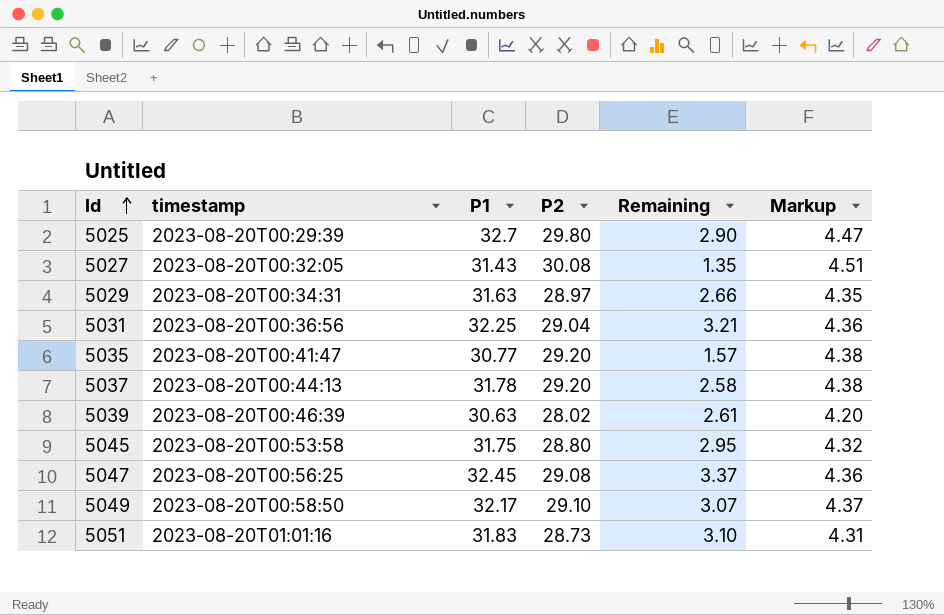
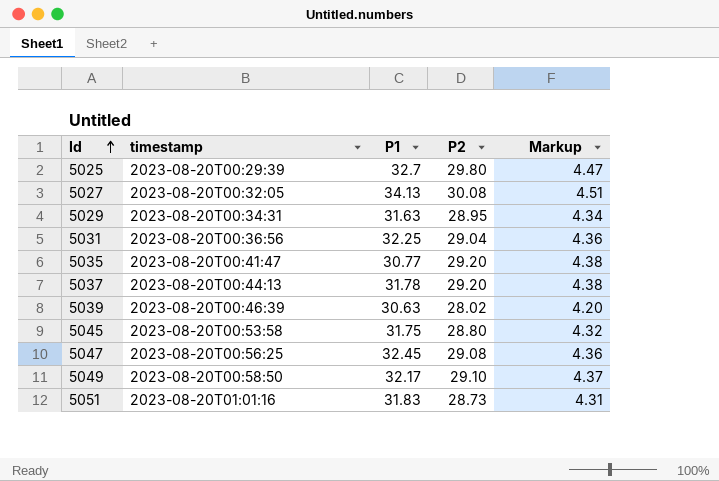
column Remaining | formula: [P1] - [P2] -> none
5027 | P1: 31.43 -> 34.13
5029 | P2: 28.97 -> 28.95
5029 | Markup: 4.35 -> 4.34

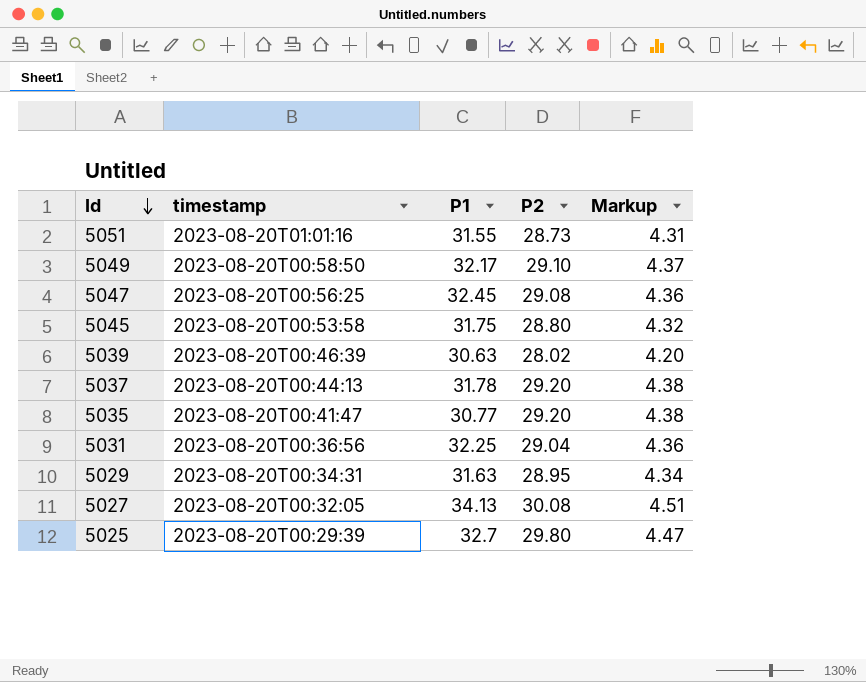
row order: Id ascending -> Id descending
5051 | P1: 31.83 -> 31.55

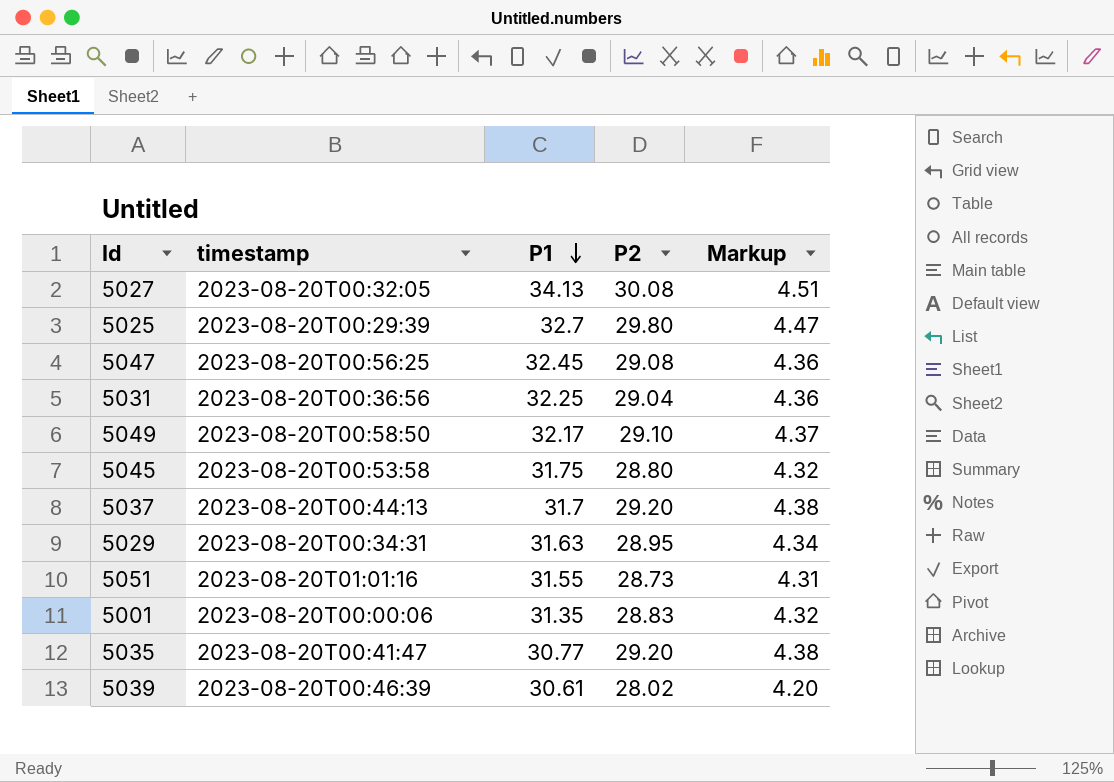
row order: Id descending -> P1 descending
5037 | P1: 31.78 -> 31.7
row 5001: none -> 2023-08-20T00:00:06 | 31.35 | 28.83 | 4.32
5039 | P1: 30.63 -> 30.61

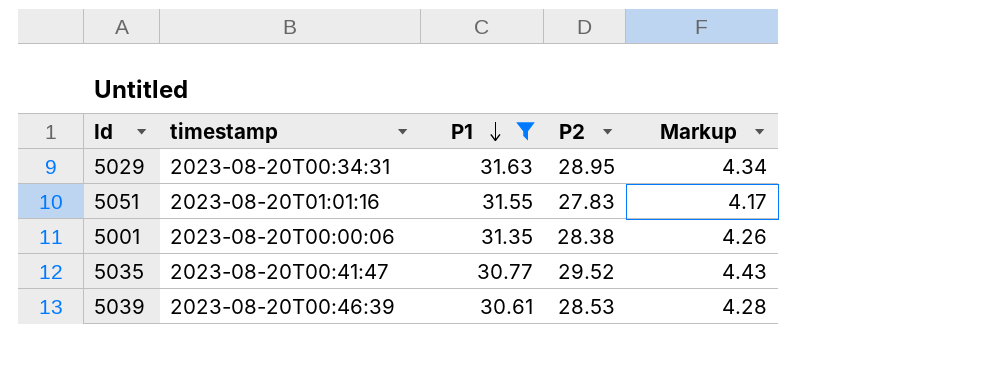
filter: none -> P1 <= 31.63
5051 | P2: 28.73 -> 27.83
5051 | Markup: 4.31 -> 4.17
5001 | P2: 28.83 -> 28.38
5001 | Markup: 4.32 -> 4.26
5035 | P2: 29.20 -> 29.52
5035 | Markup: 4.38 -> 4.43
5039 | P2: 28.02 -> 28.53
5039 | Markup: 4.20 -> 4.28

